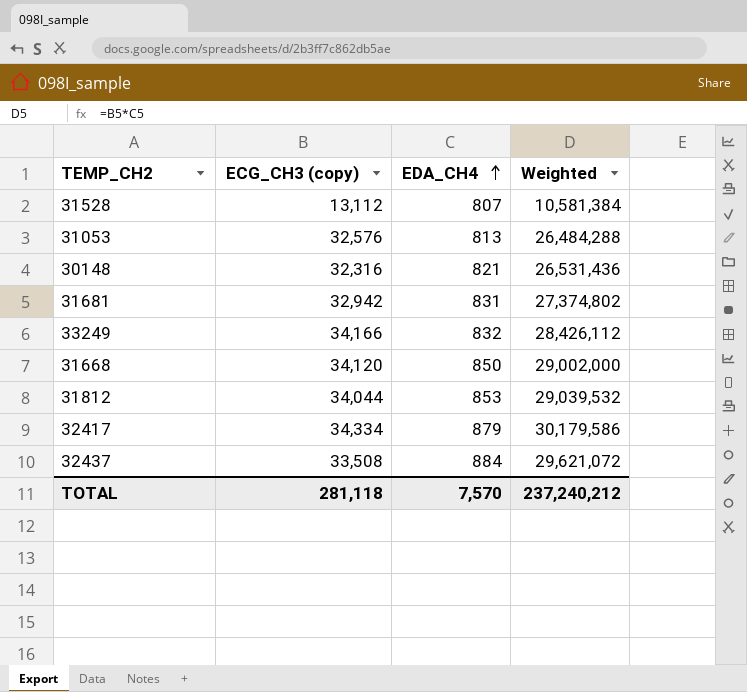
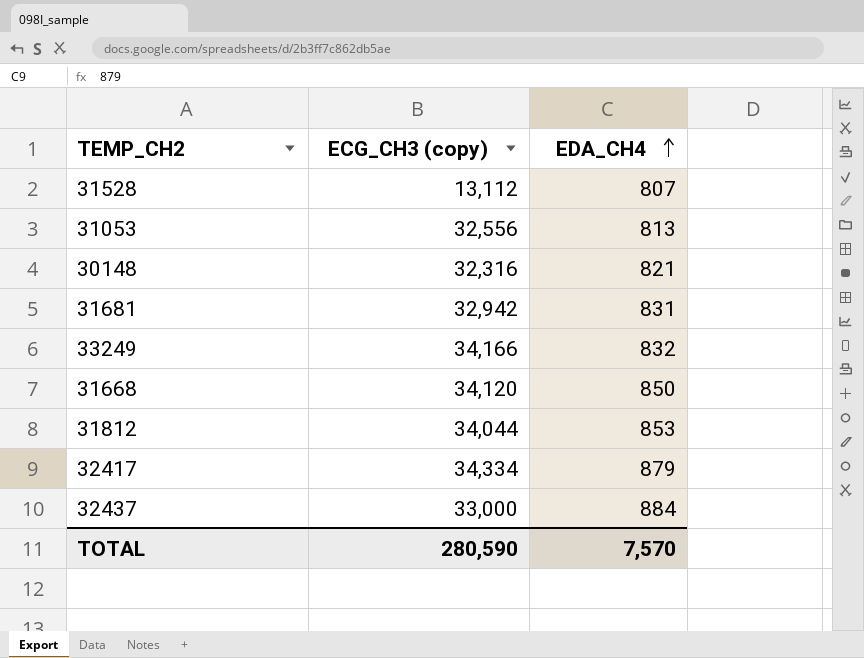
column Weighted | formula: [ECG_CH3 (copy)] * [EDA_CH4] -> none
31053 | ECG_CH3 (copy): 32,576 -> 32,556
32437 | ECG_CH3 (copy): 33,508 -> 33,000
TOTAL | ECG_CH3 (copy): 281,118 -> 280,590

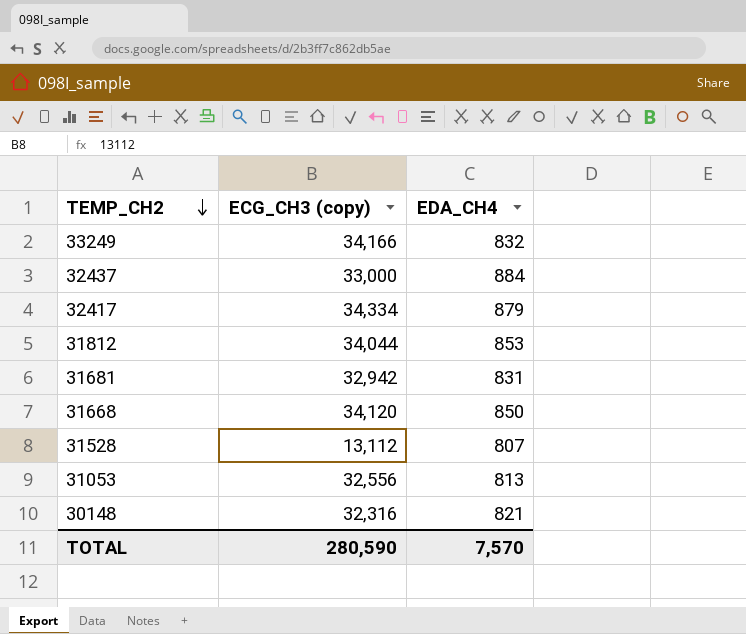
row order: EDA_CH4 ascending -> TEMP_CH2 descending

